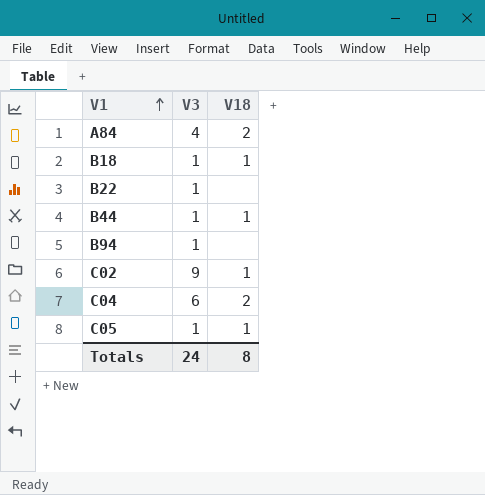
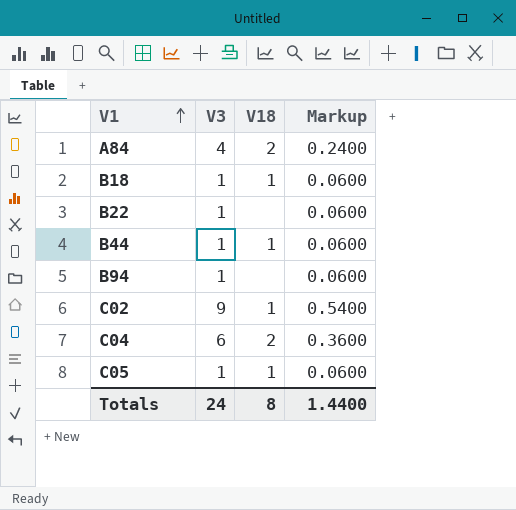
column Markup | formula: none -> [V3] * 0.06

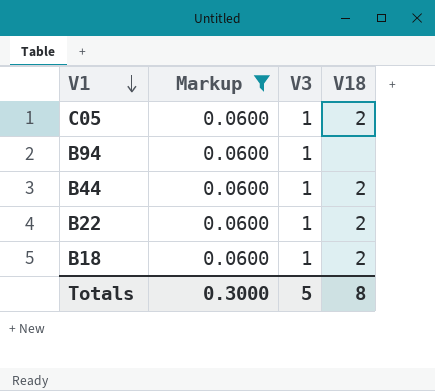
filter: none -> Markup = 0.0600
row order: V1 ascending -> V1 descending
column Markup | position: 4 -> 2
C05 | V18: 1 -> 2
B44 | V18: 1 -> 2
B22 | V18: none -> 2
B18 | V18: 1 -> 2
Totals | Markup: 1.4400 -> 0.3000
Totals | V3: 24 -> 5

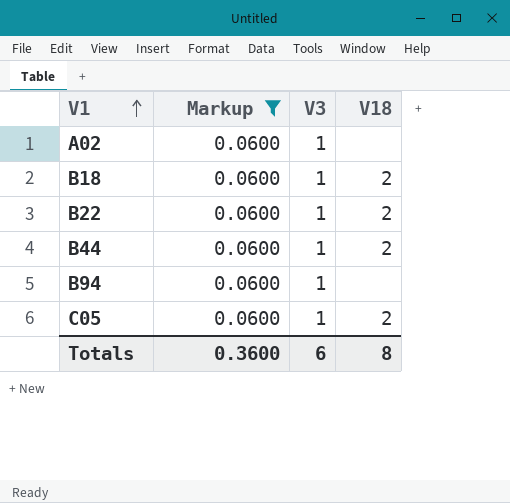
row order: V1 descending -> V1 ascending
row A02: none -> 0.0600 | 1 | none
Totals | Markup: 0.3000 -> 0.3600
Totals | V3: 5 -> 6

